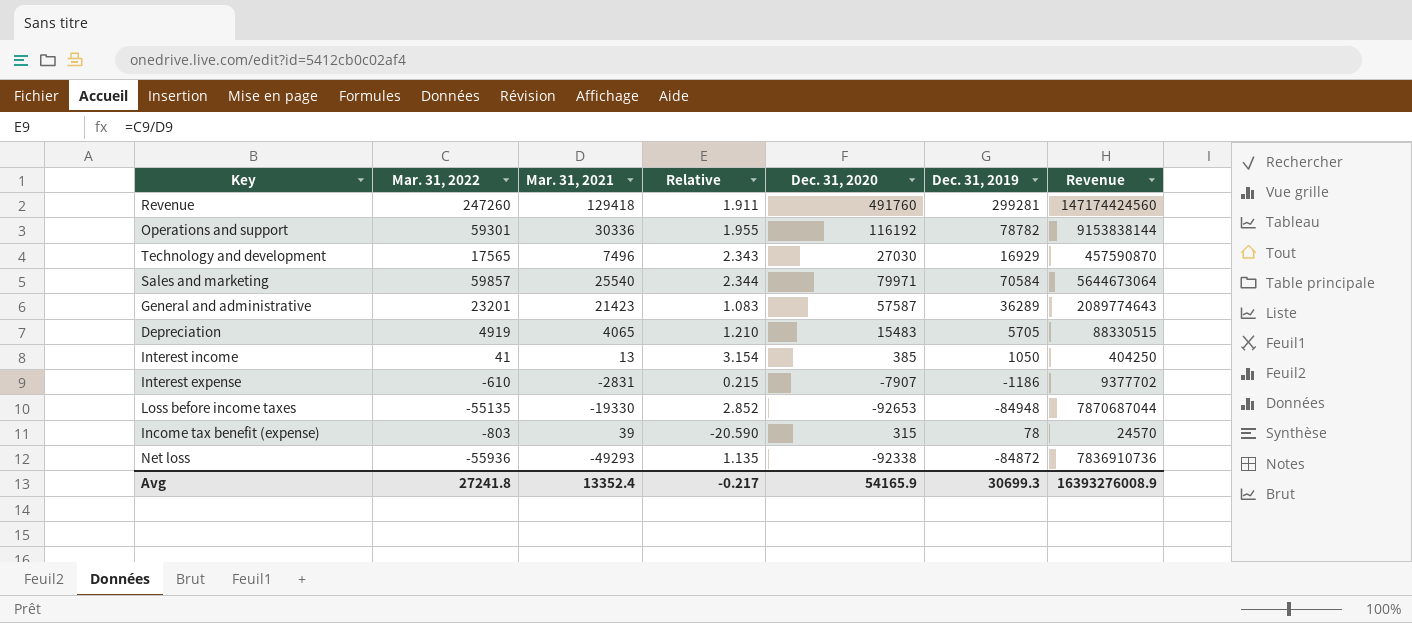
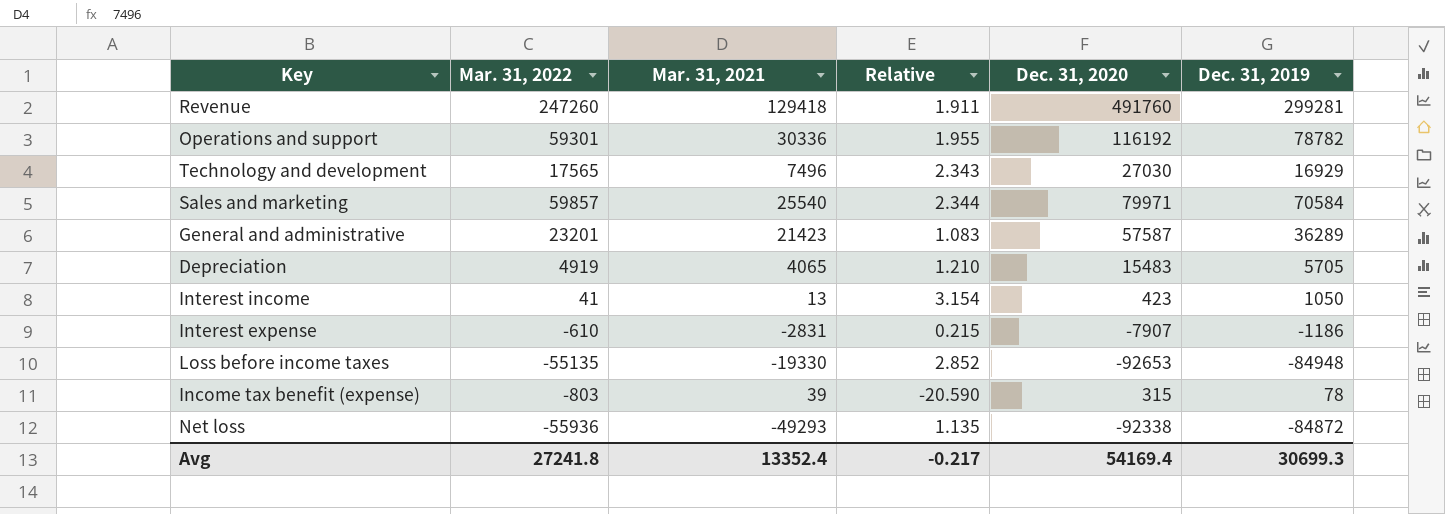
column Revenue | formula: [Dec. 31, 2020] * [Dec. 31, 2019] -> none
Interest income | Dec. 31, 2020: 385 -> 423
Avg | Dec. 31, 2020: 54165.9 -> 54169.4

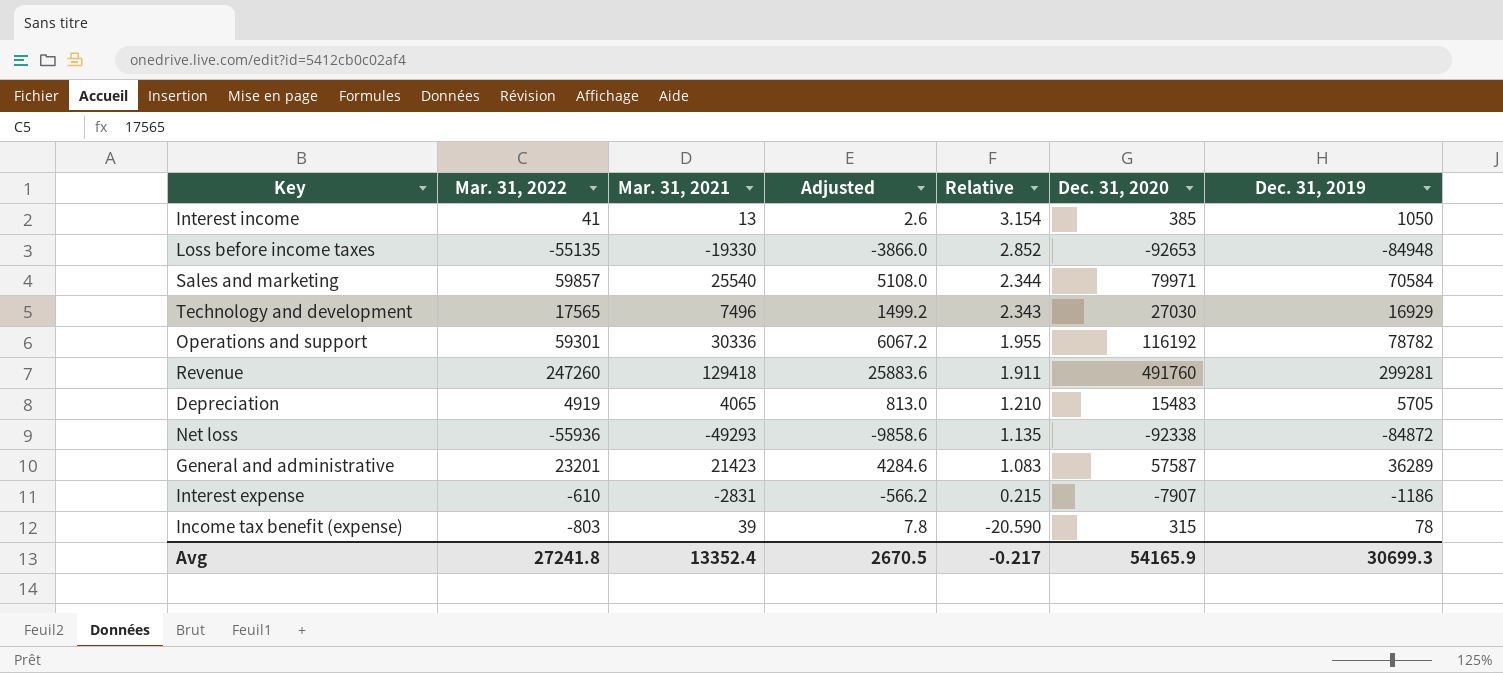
row order: none -> Relative descending
column Adjusted | formula: none -> [Mar. 31, 2021] * 0.2
Interest income | Dec. 31, 2020: 423 -> 385
Avg | Dec. 31, 2020: 54169.4 -> 54165.9

